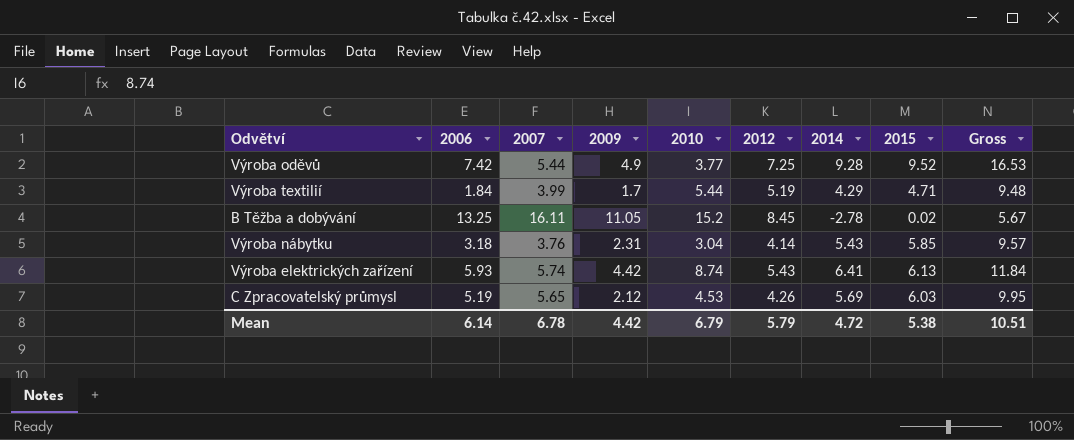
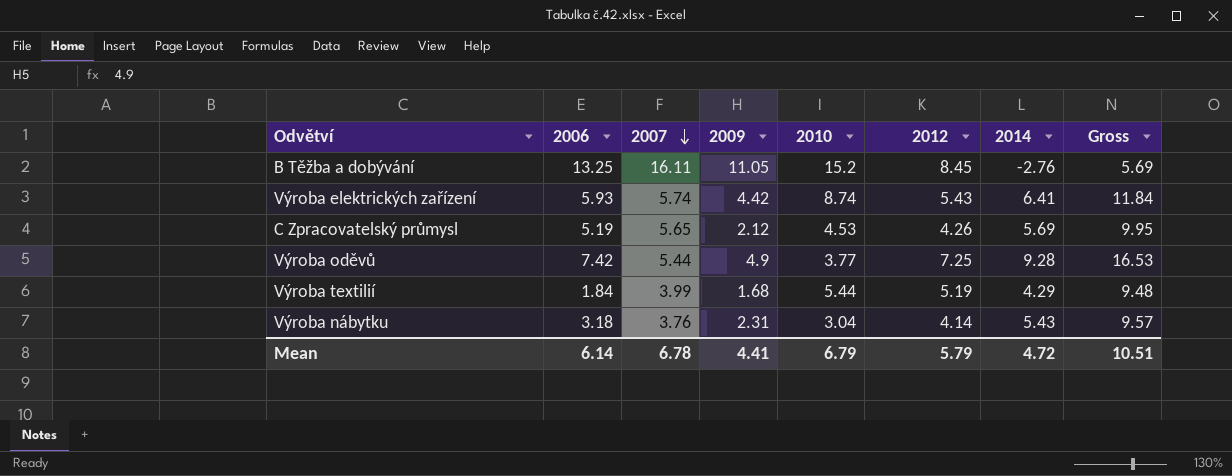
row order: none -> 2007 descending
column 2015 | position: 8 -> none
B Těžba a dobývání | 2014: -2.78 -> -2.76
B Těžba a dobývání | Gross: 5.67 -> 5.69
Výroba textilií | 2009: 1.7 -> 1.68
Mean | 2009: 4.42 -> 4.41

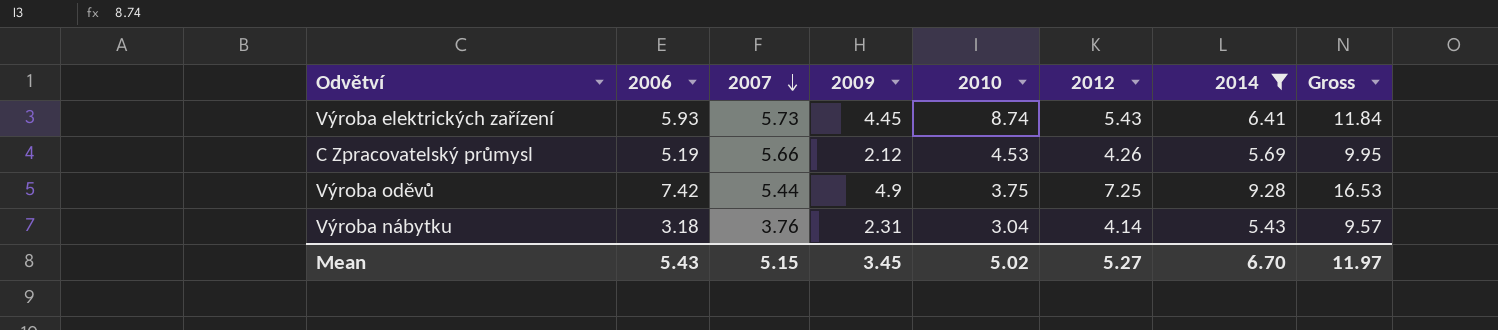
filter: none -> 2014 >= 5.43
Výroba elektrických zařízení | 2007: 5.74 -> 5.73
Výroba elektrických zařízení | 2009: 4.42 -> 4.45
C Zpracovatelský průmysl | 2007: 5.65 -> 5.66
Výroba oděvů | 2010: 3.77 -> 3.75
Mean | 2006: 6.14 -> 5.43
Mean | 2007: 6.78 -> 5.15
Mean | 2009: 4.41 -> 3.45
Mean | 2010: 6.79 -> 5.02
Mean | 2012: 5.79 -> 5.27
Mean | 2014: 4.72 -> 6.70
Mean | Gross: 10.51 -> 11.97

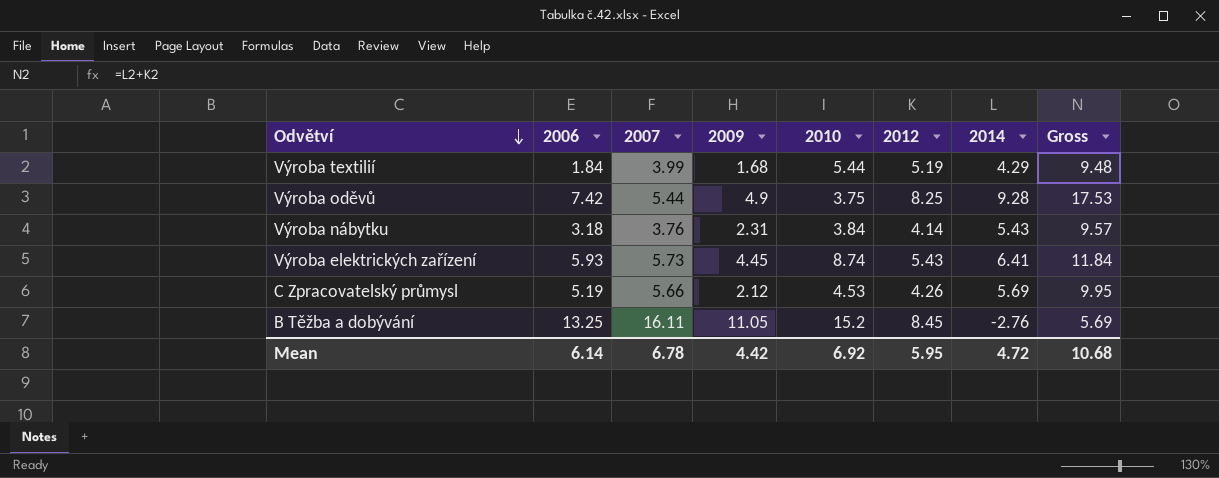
filter: 2014 >= 5.43 -> none
row order: 2007 descending -> Odvětví descending
Výroba oděvů | 2012: 7.25 -> 8.25
Výroba oděvů | Gross: 16.53 -> 17.53
Výroba nábytku | 2010: 3.04 -> 3.84
Mean | 2006: 5.43 -> 6.14
Mean | 2007: 5.15 -> 6.78
Mean | 2009: 3.45 -> 4.42
Mean | 2010: 5.02 -> 6.92
Mean | 2012: 5.27 -> 5.95
Mean | 2014: 6.70 -> 4.72
Mean | Gross: 11.97 -> 10.68

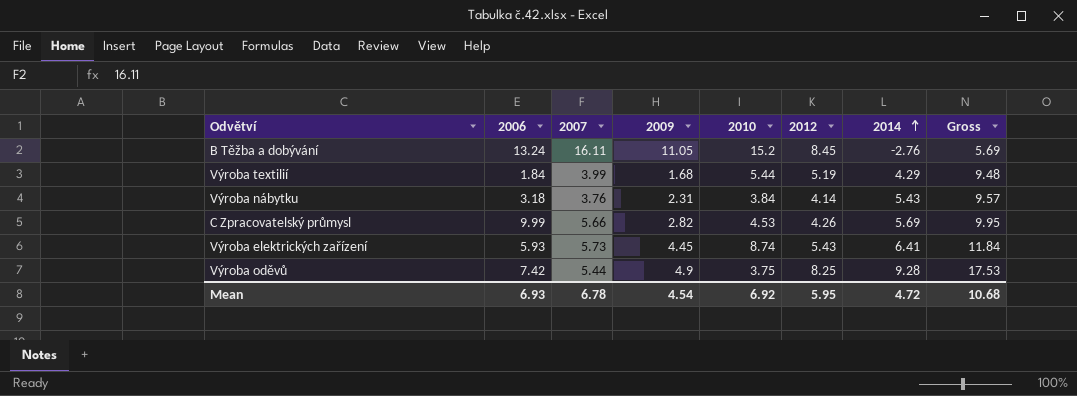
row order: Odvětví descending -> 2014 ascending
B Těžba a dobývání | 2006: 13.25 -> 13.24
C Zpracovatelský průmysl | 2006: 5.19 -> 9.99
C Zpracovatelský průmysl | 2009: 2.12 -> 2.82
Mean | 2006: 6.14 -> 6.93
Mean | 2009: 4.42 -> 4.54

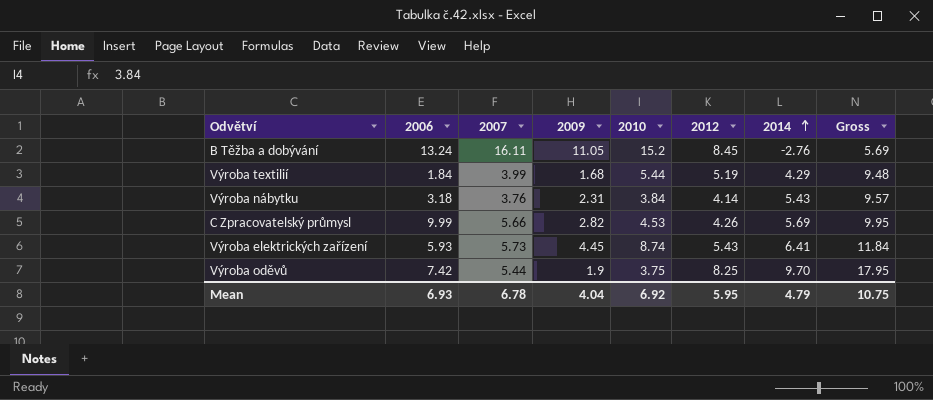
Výroba oděvů | 2009: 4.9 -> 1.9
Výroba oděvů | 2014: 9.28 -> 9.70
Výroba oděvů | Gross: 17.53 -> 17.95
Mean | 2009: 4.54 -> 4.04
Mean | 2014: 4.72 -> 4.79
Mean | Gross: 10.68 -> 10.75

